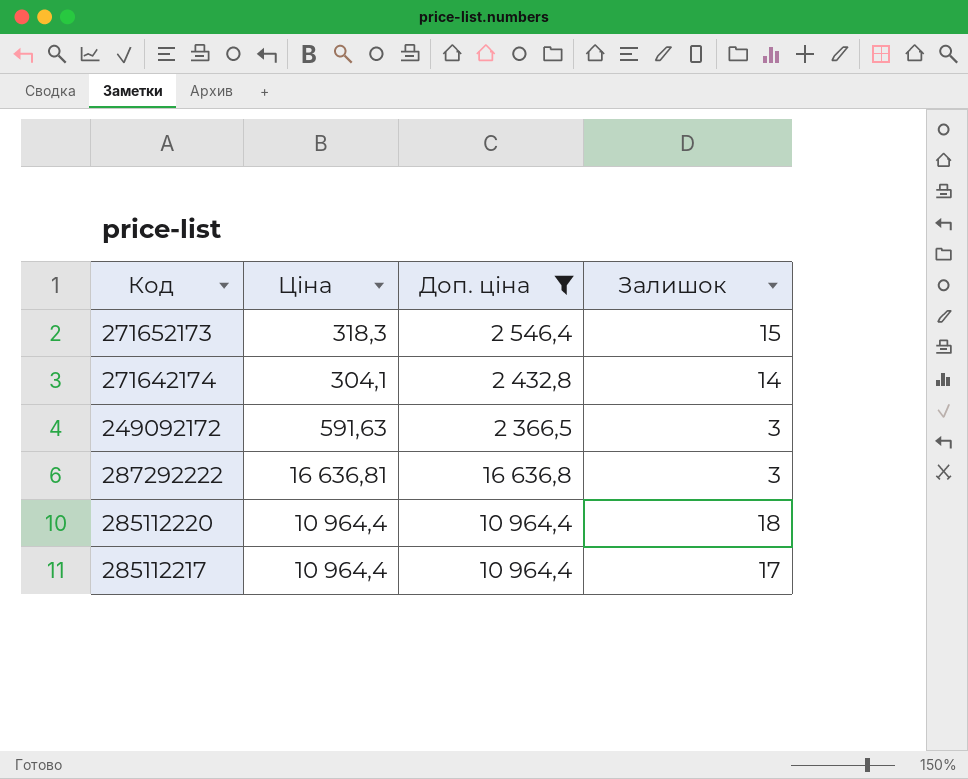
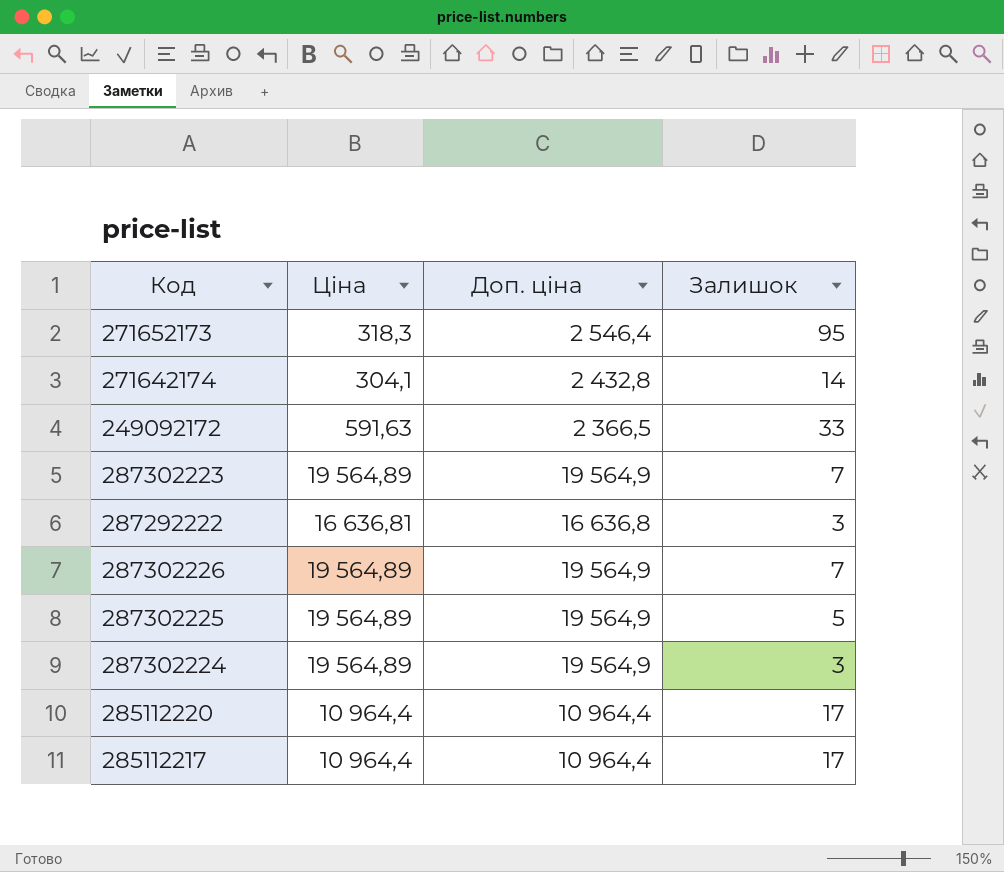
filter: Доп. ціна != 19 564,9 -> none
271652173 | Залишок: 15 -> 95
249092172 | Залишок: 3 -> 33
285112220 | Залишок: 18 -> 17

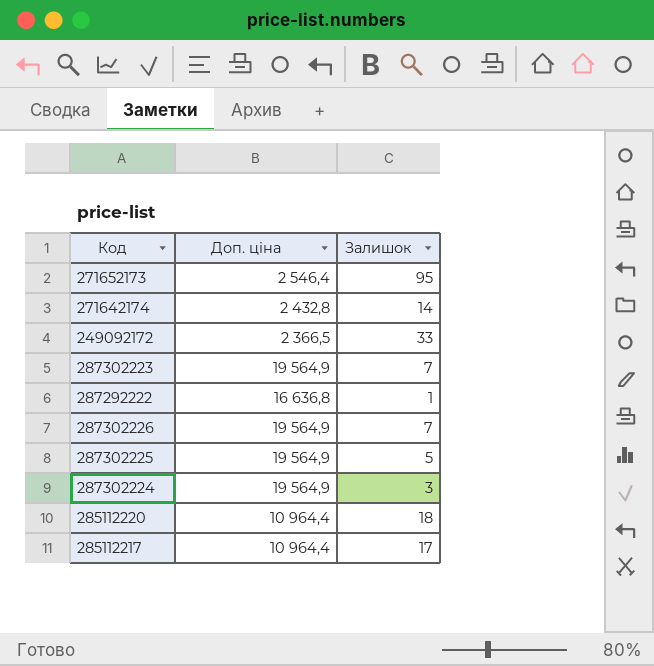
column Ціна | position: 2 -> none
287292222 | Залишок: 3 -> 1
285112220 | Залишок: 17 -> 18

